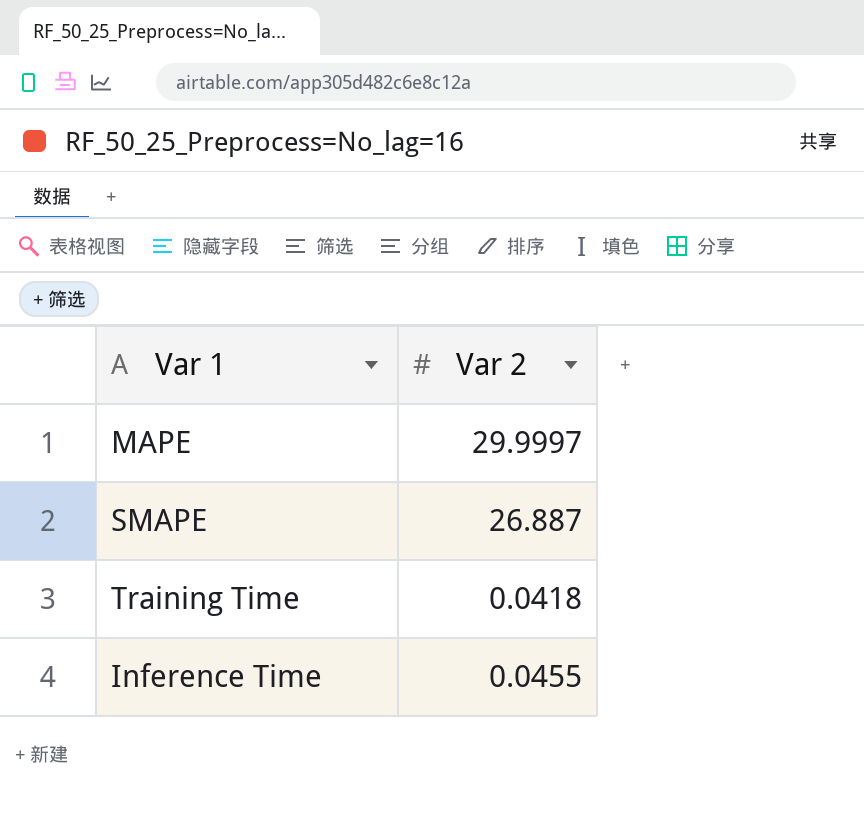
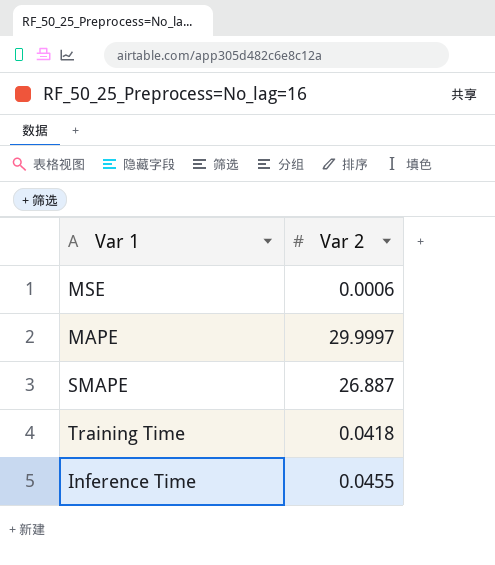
row MSE: none -> 0.0006

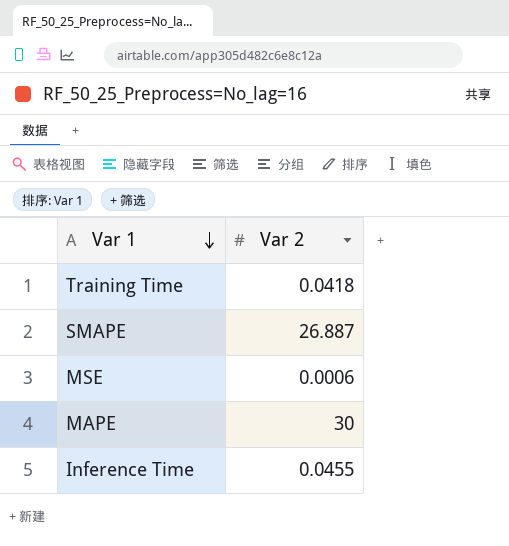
row order: none -> Var 1 descending
MAPE | Var 2: 29.9997 -> 30

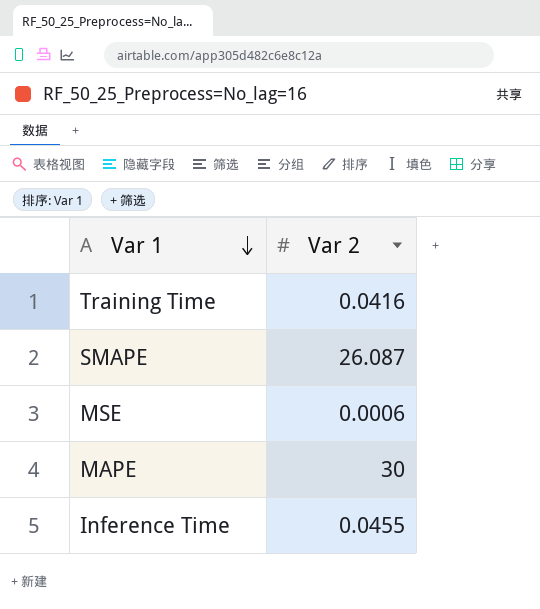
Training Time | Var 2: 0.0418 -> 0.0416
SMAPE | Var 2: 26.887 -> 26.087

